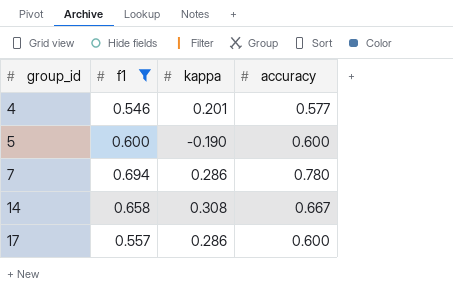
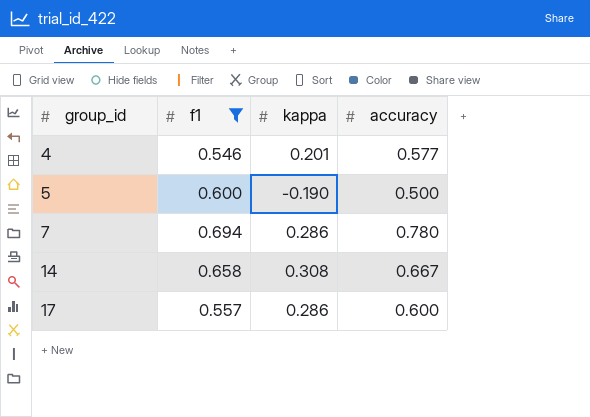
5 | accuracy: 0.600 -> 0.500

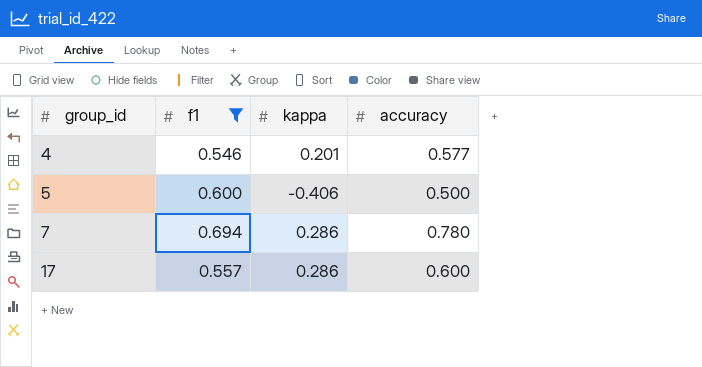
row 14: 0.658 | 0.308 | 0.667 -> none
5 | kappa: -0.190 -> -0.406

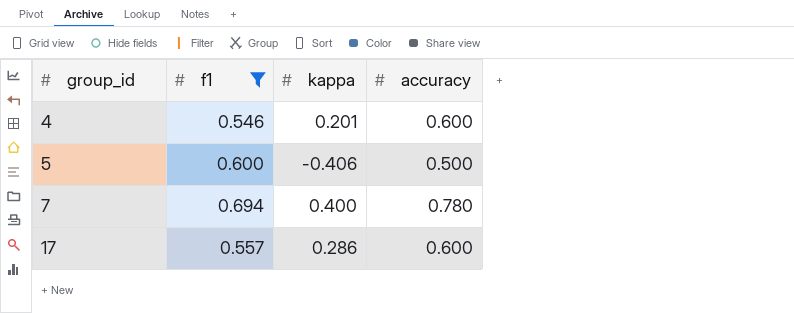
4 | accuracy: 0.577 -> 0.600
7 | kappa: 0.286 -> 0.400

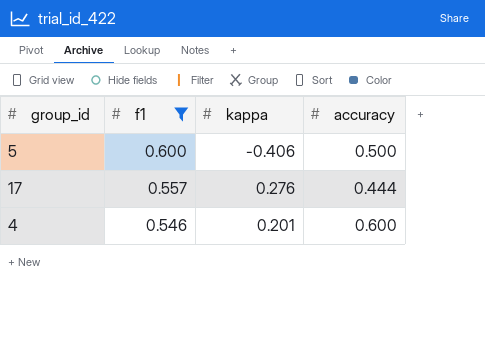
row order: group_id ascending -> f1 descending
row 7: 0.694 | 0.400 | 0.780 -> none
17 | kappa: 0.286 -> 0.276
17 | accuracy: 0.600 -> 0.444

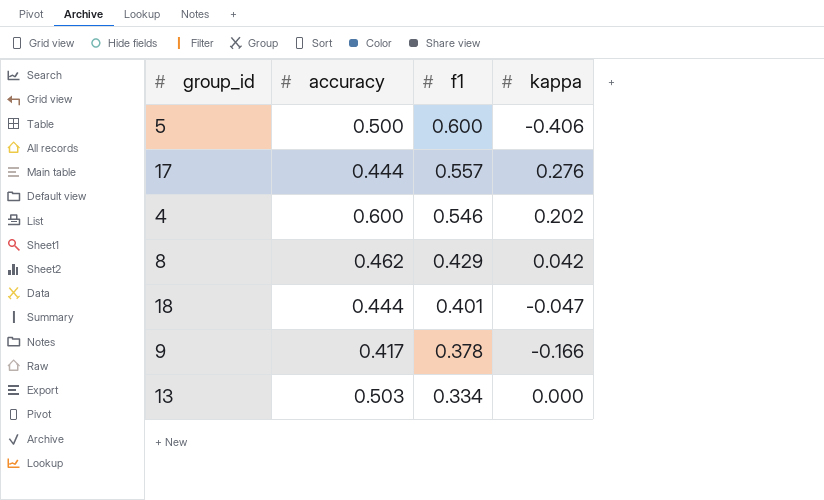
filter: f1 >= 0.546 -> none
column accuracy | position: 4 -> 2
4 | kappa: 0.201 -> 0.202

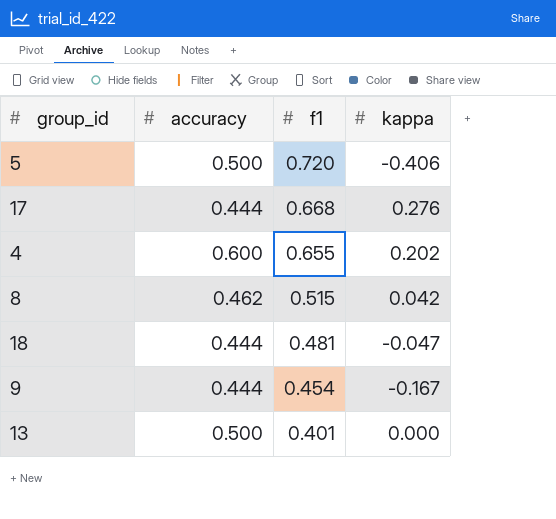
5 | f1: 0.600 -> 0.720
17 | f1: 0.557 -> 0.668
4 | f1: 0.546 -> 0.655
8 | f1: 0.429 -> 0.515
18 | f1: 0.401 -> 0.481
9 | accuracy: 0.417 -> 0.444
9 | f1: 0.378 -> 0.454
9 | kappa: -0.166 -> -0.167
13 | accuracy: 0.503 -> 0.500
13 | f1: 0.334 -> 0.401

